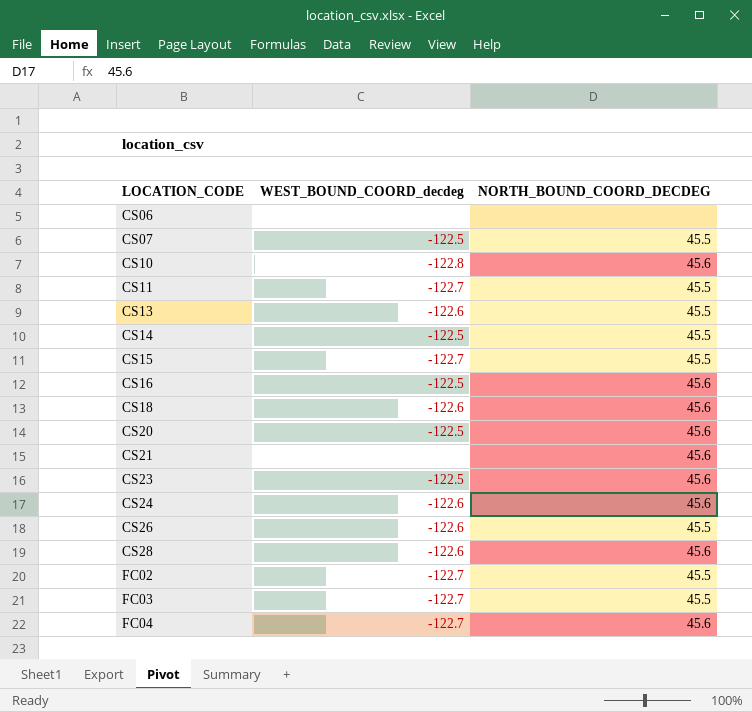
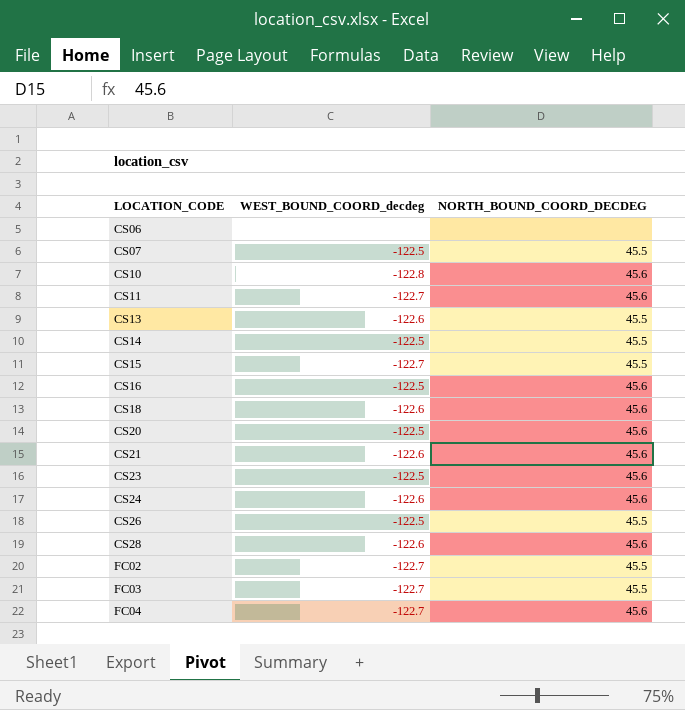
CS11 | NORTH_BOUND_COORD_DECDEG: 45.5 -> 45.6
CS21 | WEST_BOUND_COORD_decdeg: none -> -122.6
CS26 | WEST_BOUND_COORD_decdeg: -122.6 -> -122.5

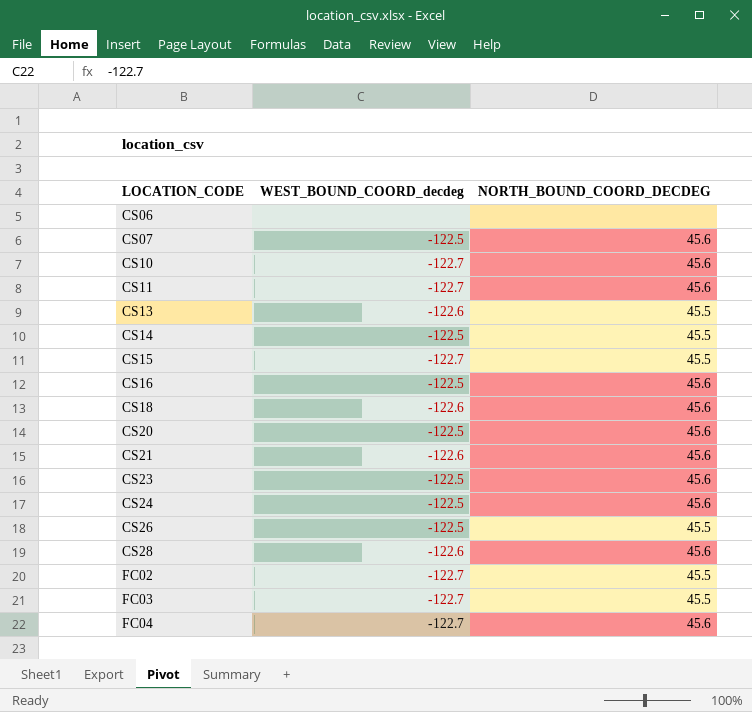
CS07 | NORTH_BOUND_COORD_DECDEG: 45.5 -> 45.6
CS10 | WEST_BOUND_COORD_decdeg: -122.8 -> -122.7
CS24 | WEST_BOUND_COORD_decdeg: -122.6 -> -122.5

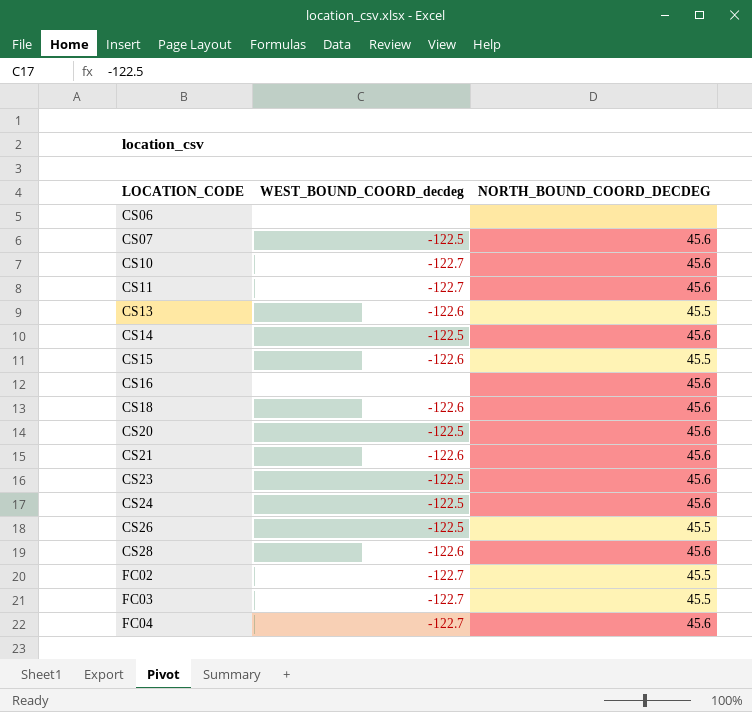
CS14 | NORTH_BOUND_COORD_DECDEG: 45.5 -> 45.6
CS15 | WEST_BOUND_COORD_decdeg: -122.7 -> -122.6
CS16 | WEST_BOUND_COORD_decdeg: -122.5 -> none

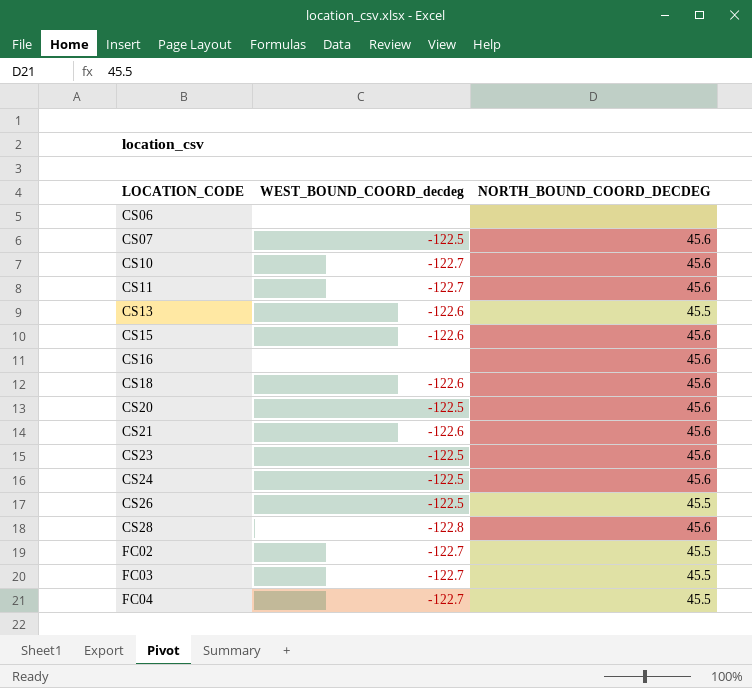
row CS14: -122.5 | 45.6 -> none
CS15 | NORTH_BOUND_COORD_DECDEG: 45.5 -> 45.6
CS28 | WEST_BOUND_COORD_decdeg: -122.6 -> -122.8
FC04 | NORTH_BOUND_COORD_DECDEG: 45.6 -> 45.5

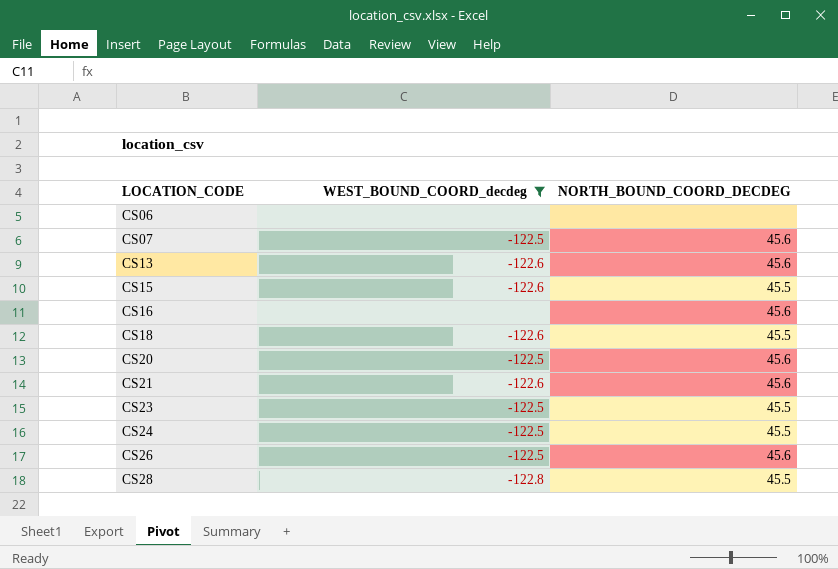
filter: none -> WEST_BOUND_COORD_decdeg != -122.7
CS13 | NORTH_BOUND_COORD_DECDEG: 45.5 -> 45.6
CS15 | NORTH_BOUND_COORD_DECDEG: 45.6 -> 45.5
CS18 | NORTH_BOUND_COORD_DECDEG: 45.6 -> 45.5
CS23 | NORTH_BOUND_COORD_DECDEG: 45.6 -> 45.5
CS24 | NORTH_BOUND_COORD_DECDEG: 45.6 -> 45.5
CS26 | NORTH_BOUND_COORD_DECDEG: 45.5 -> 45.6
CS28 | NORTH_BOUND_COORD_DECDEG: 45.6 -> 45.5

